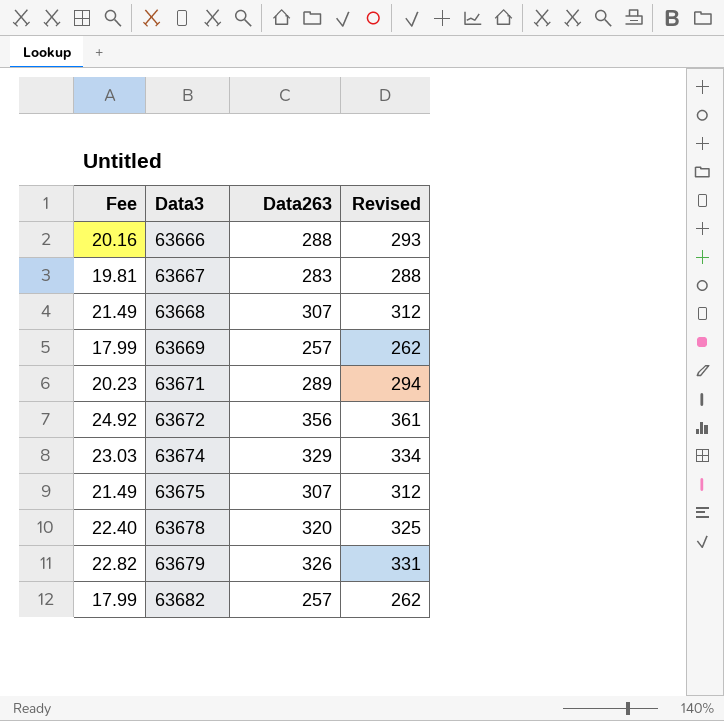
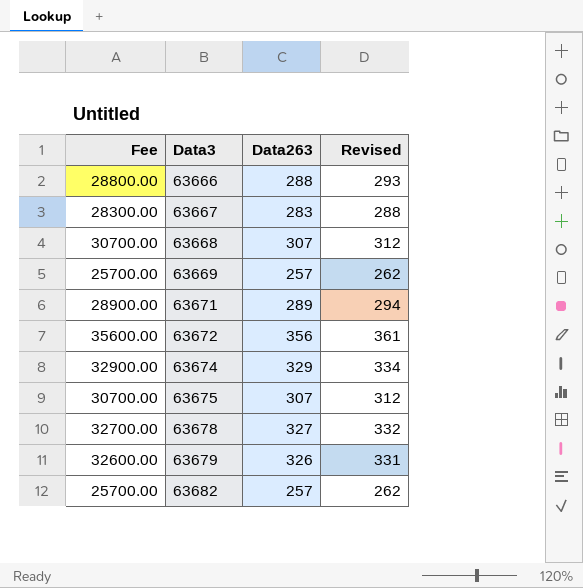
column Fee | formula: [Data263] * 0.07 -> [Data263] * 100
63678 | Data263: 320 -> 327
63678 | Revised: 325 -> 332

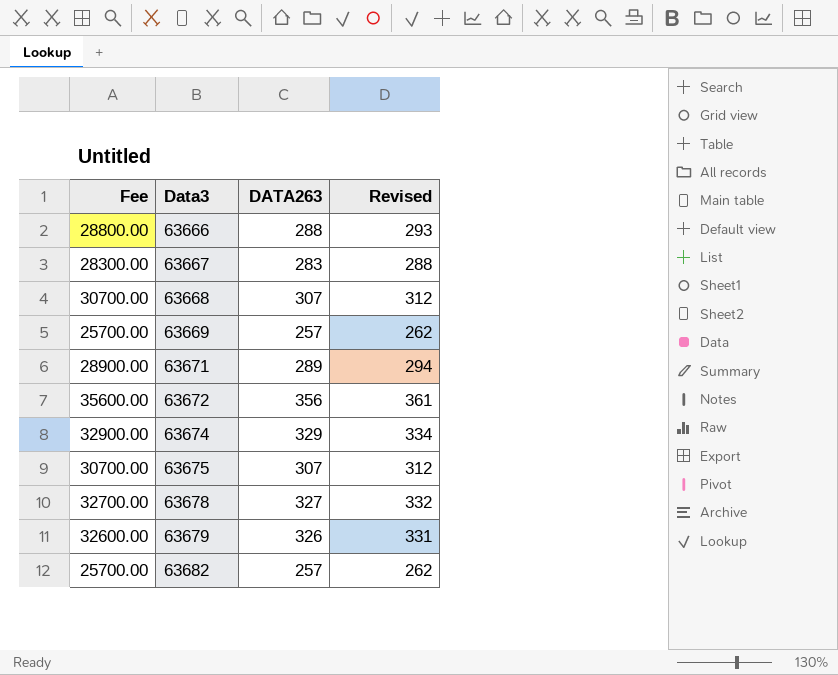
column name: Data263 -> DATA263

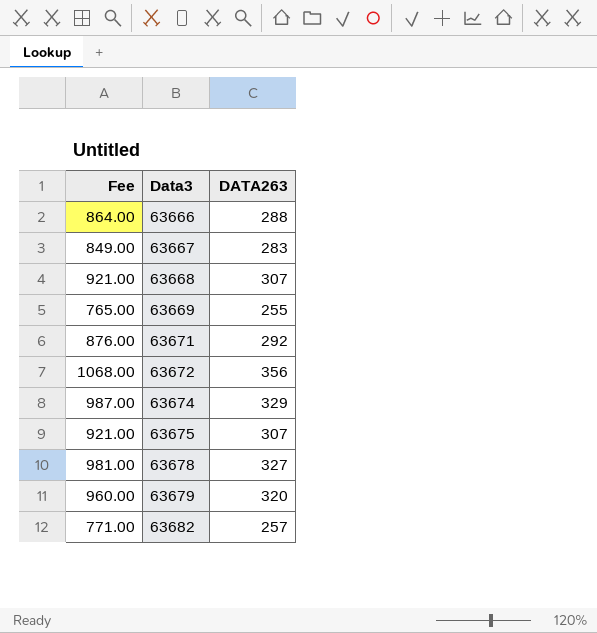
column Revised | formula: [DATA263] + 5 -> none
column Fee | formula: [DATA263] * 100 -> [DATA263] * 3
63669 | DATA263: 257 -> 255
63671 | DATA263: 289 -> 292
63679 | DATA263: 326 -> 320

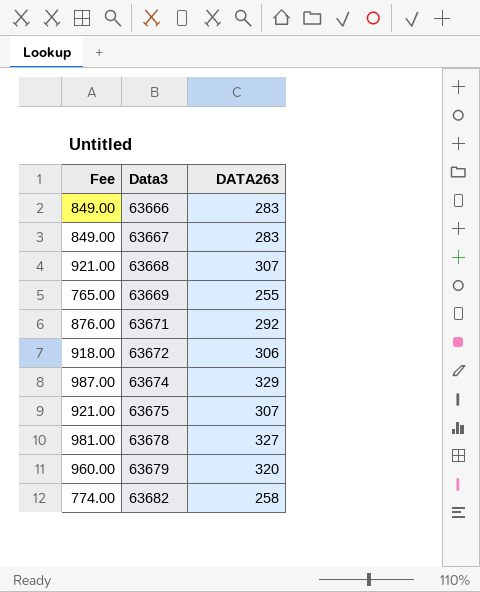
63666 | Fee: 864.00 -> 849.00
63666 | DATA263: 288 -> 283
63672 | Fee: 1068.00 -> 918.00
63672 | DATA263: 356 -> 306
63682 | Fee: 771.00 -> 774.00
63682 | DATA263: 257 -> 258

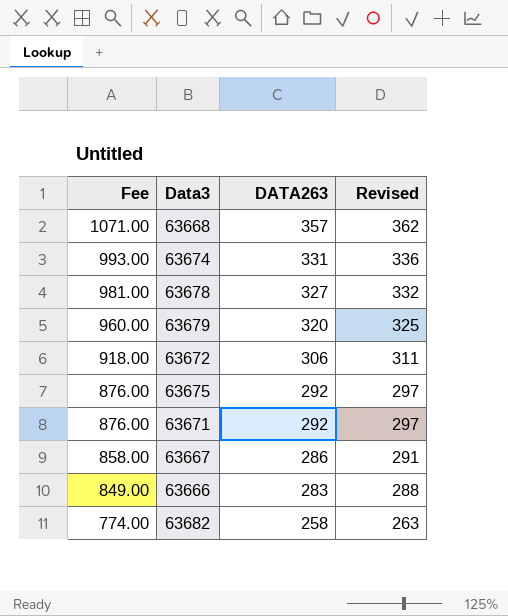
row order: Data3 ascending -> Fee descending
column Revised | formula: none -> [DATA263] + 5
row 63669: 765.00 | 255 -> none
63668 | Fee: 921.00 -> 1071.00
63668 | DATA263: 307 -> 357
63674 | Fee: 987.00 -> 993.00
63674 | DATA263: 329 -> 331
63675 | Fee: 921.00 -> 876.00
63675 | DATA263: 307 -> 292
63667 | Fee: 849.00 -> 858.00
63667 | DATA263: 283 -> 286

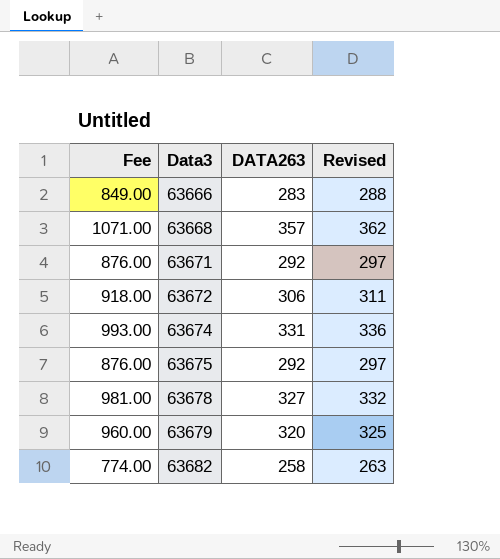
row order: Fee descending -> Data3 ascending
row 63667: 858.00 | 286 | 291 -> none

